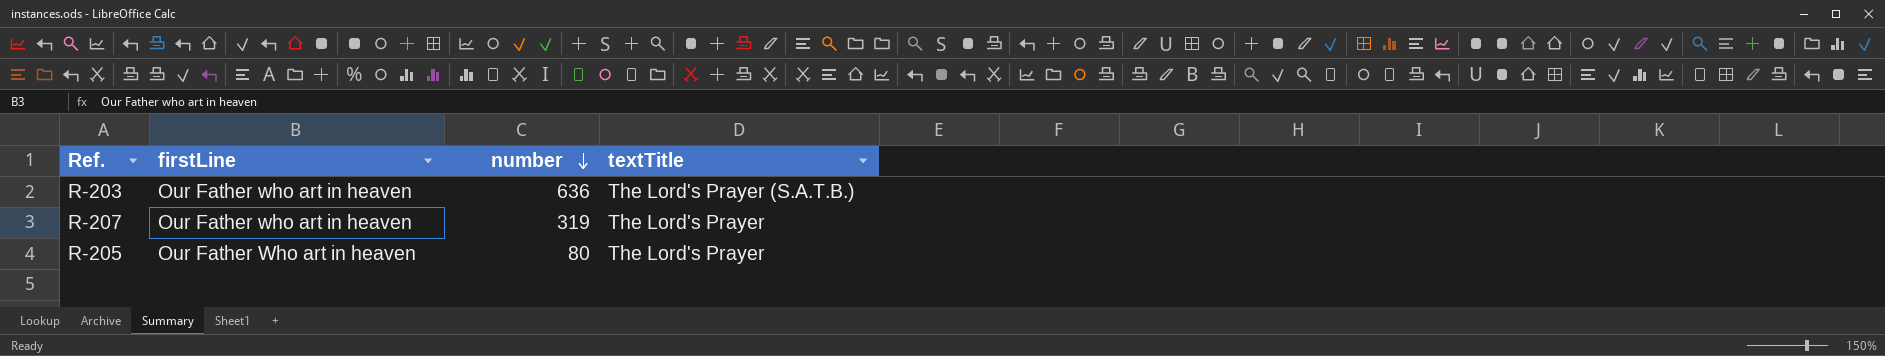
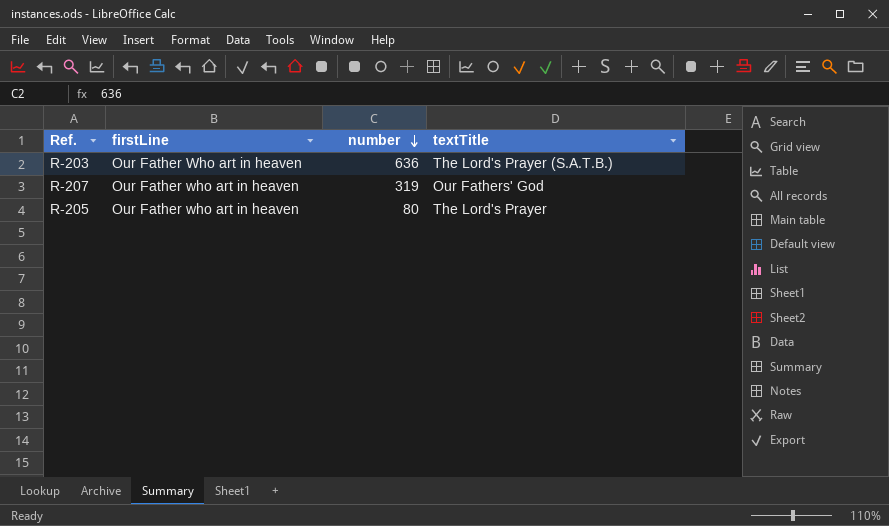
R-203 | firstLine: Our Father who art in heaven -> Our Father Who art in heaven
R-207 | textTitle: The Lord's Prayer -> Our Fathers' God
R-205 | firstLine: Our Father Who art in heaven -> Our Father who art in heaven

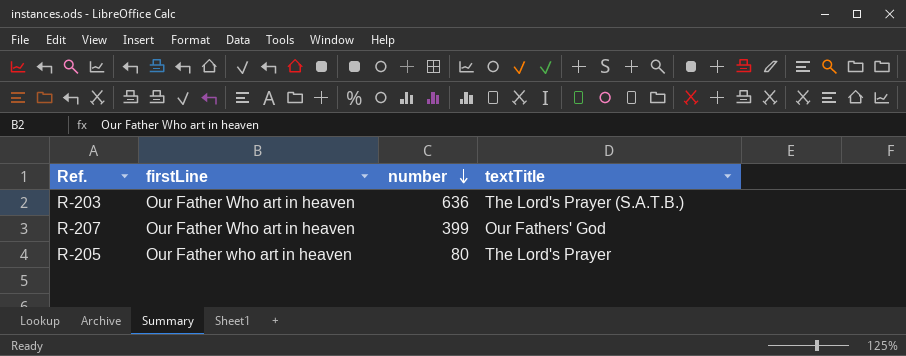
R-207 | firstLine: Our Father who art in heaven -> Our Father Who art in heaven
R-207 | number: 319 -> 399

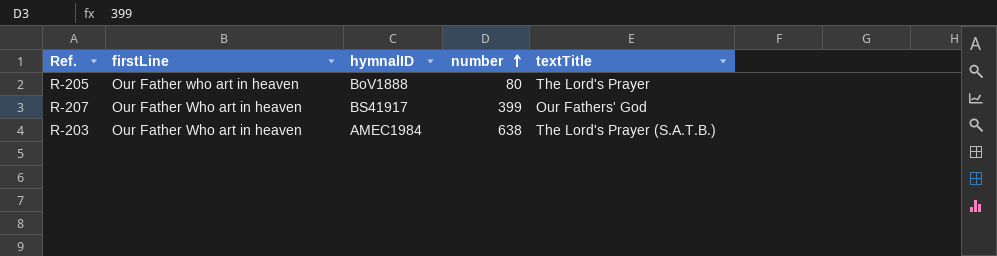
row order: number descending -> number ascending
column hymnalID | position: none -> 3
R-203 | number: 636 -> 638

